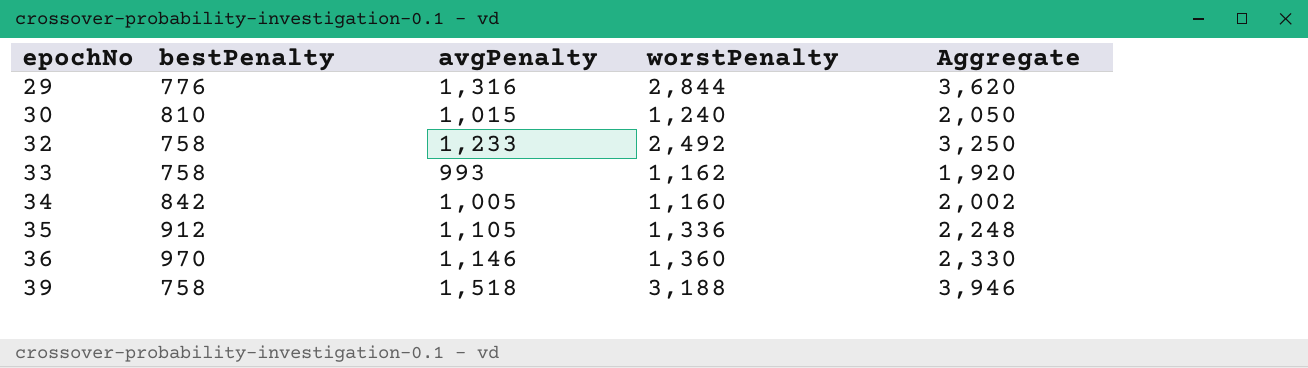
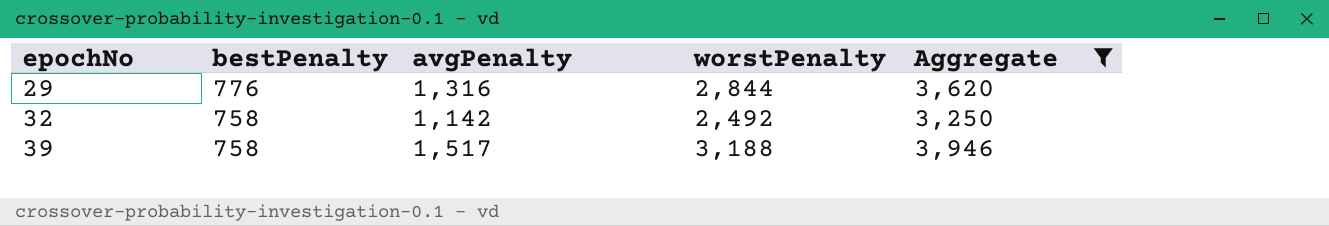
filter: none -> Aggregate >= 3,250
32 | avgPenalty: 1,233 -> 1,142
39 | avgPenalty: 1,518 -> 1,517

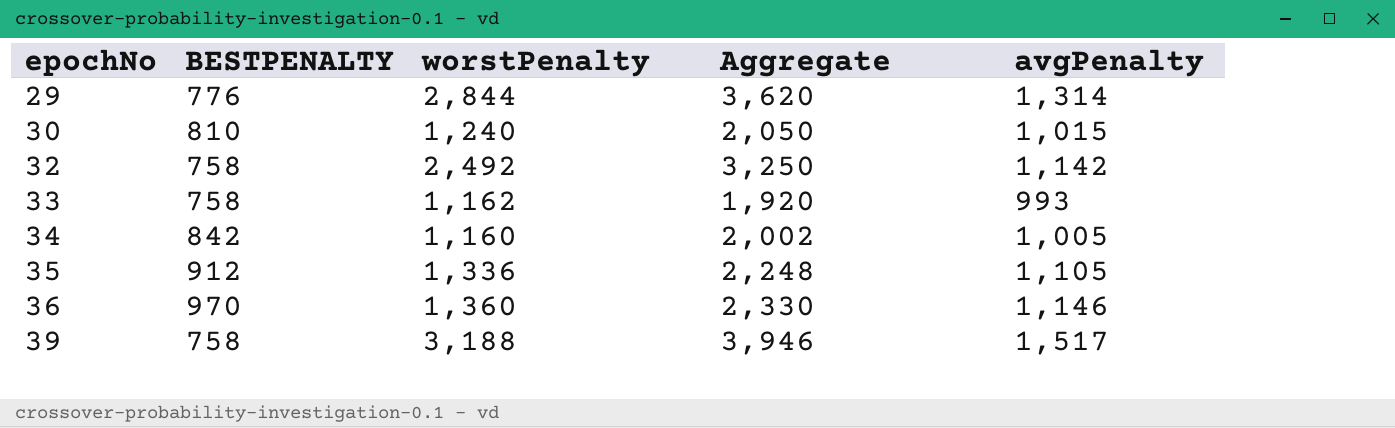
filter: Aggregate >= 3,250 -> none
column name: bestPenalty -> BESTPENALTY
column avgPenalty | position: 3 -> 5
29 | avgPenalty: 1,316 -> 1,314

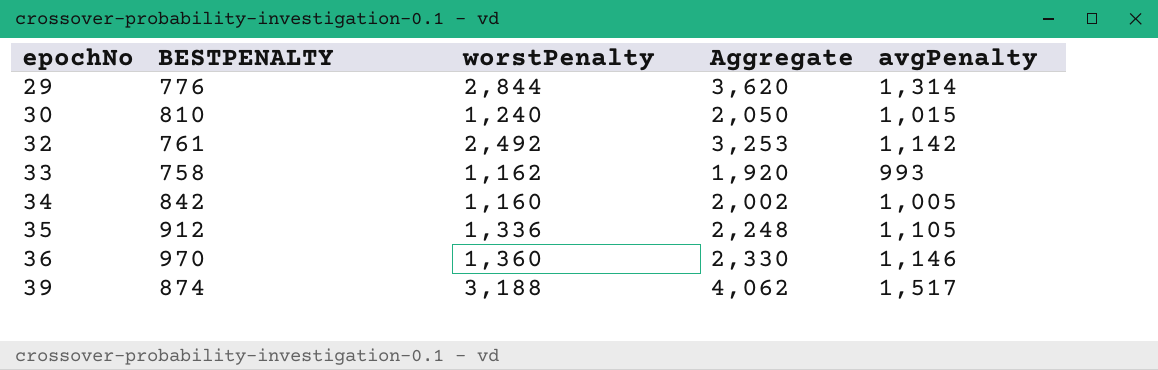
32 | BESTPENALTY: 758 -> 761
32 | Aggregate: 3,250 -> 3,253
39 | BESTPENALTY: 758 -> 874
39 | Aggregate: 3,946 -> 4,062

